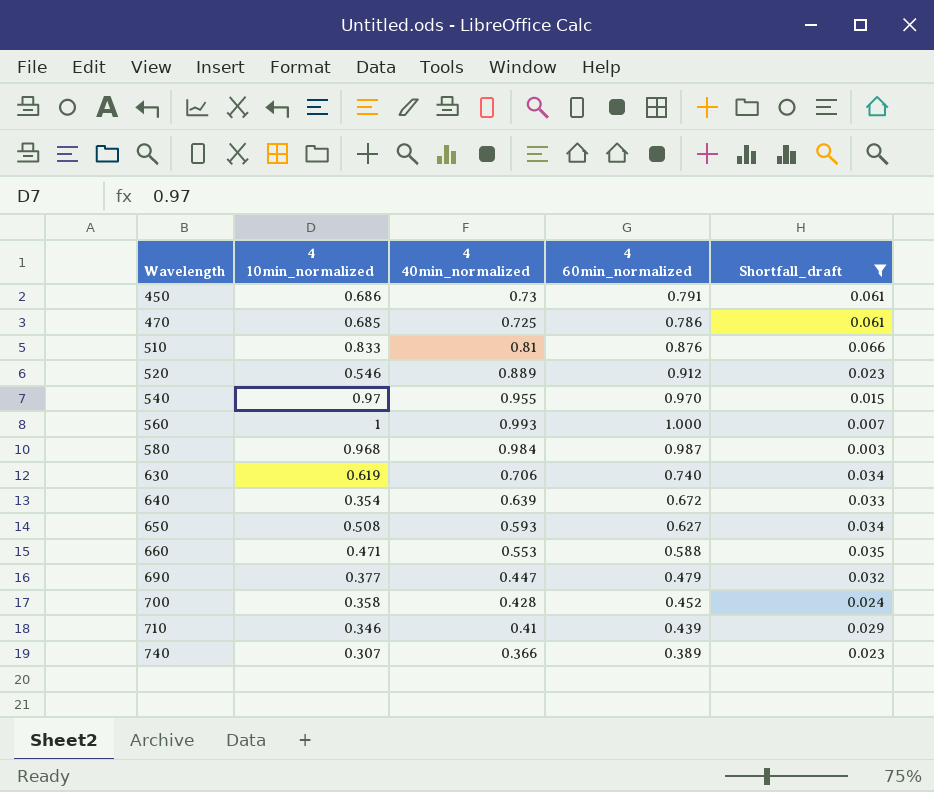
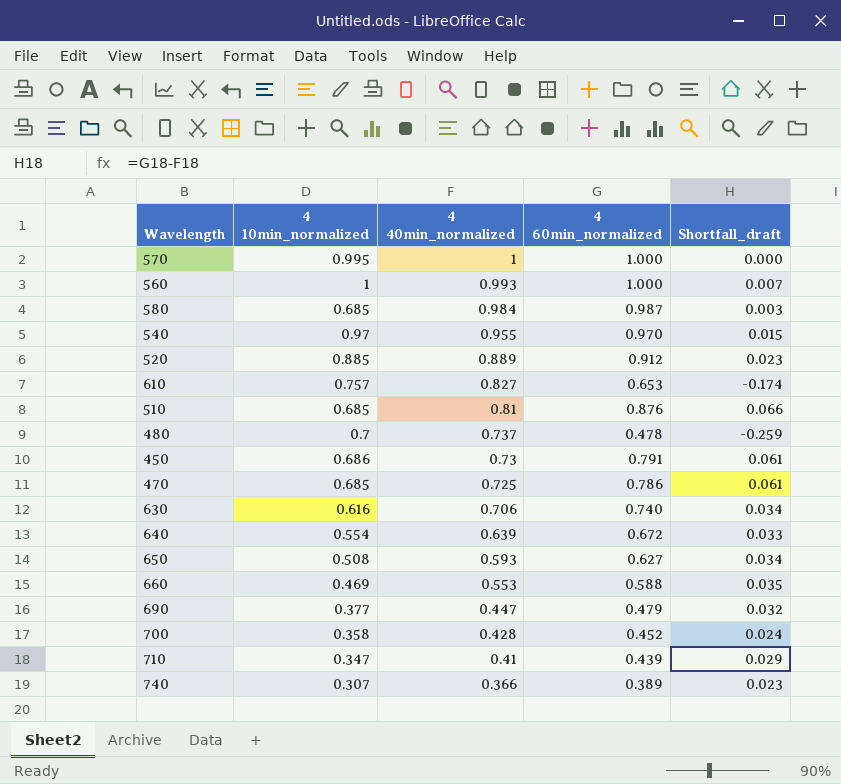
filter: Shortfall_draft >= 0.003 -> none
row order: Wavelength ascending -> 4 40min_normalized descending
580 | 4 10min_normalized: 0.968 -> 0.685
520 | 4 10min_normalized: 0.546 -> 0.885
510 | 4 10min_normalized: 0.833 -> 0.685
630 | 4 10min_normalized: 0.619 -> 0.616
640 | 4 10min_normalized: 0.354 -> 0.554
660 | 4 10min_normalized: 0.471 -> 0.469
710 | 4 10min_normalized: 0.346 -> 0.347

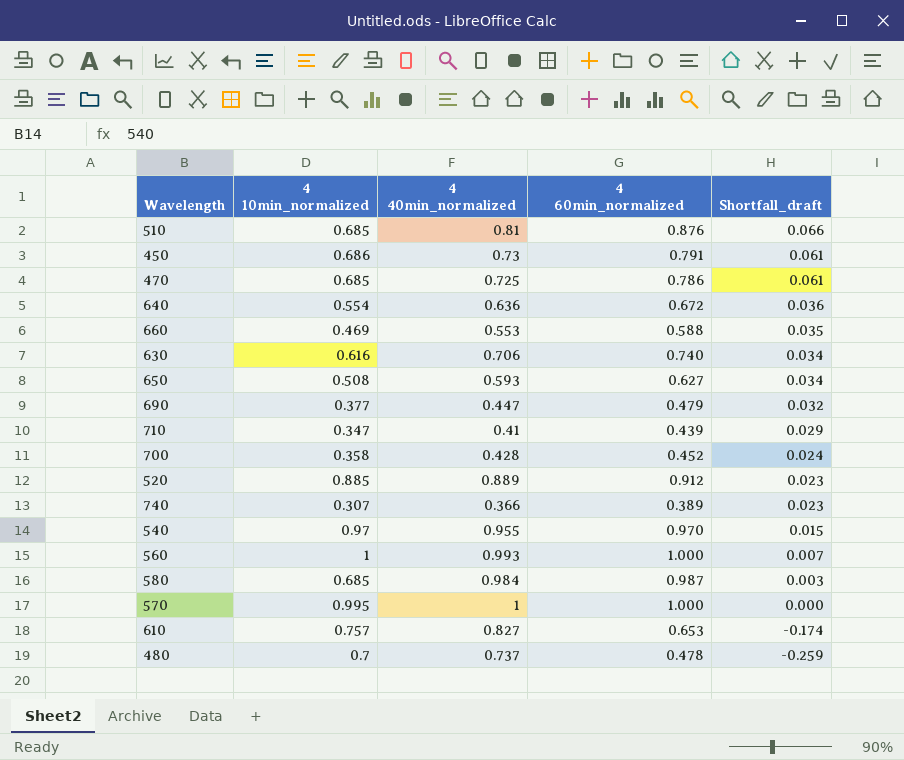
row order: 4 40min_normalized descending -> Shortfall_draft descending
640 | 4 40min_normalized: 0.639 -> 0.636
640 | Shortfall_draft: 0.033 -> 0.036

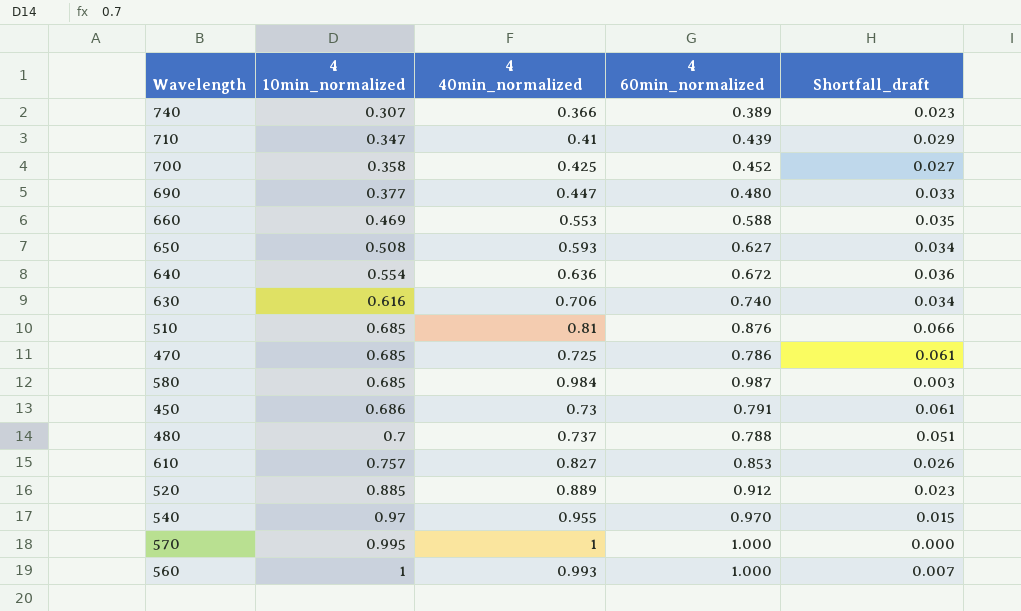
row order: Shortfall_draft descending -> 4 10min_normalized ascending
700 | 4 40min_normalized: 0.428 -> 0.425
700 | Shortfall_draft: 0.024 -> 0.027
690 | 4 60min_normalized: 0.479 -> 0.480
690 | Shortfall_draft: 0.032 -> 0.033
480 | 4 60min_normalized: 0.478 -> 0.788
480 | Shortfall_draft: -0.259 -> 0.051
610 | 4 60min_normalized: 0.653 -> 0.853
610 | Shortfall_draft: -0.174 -> 0.026

